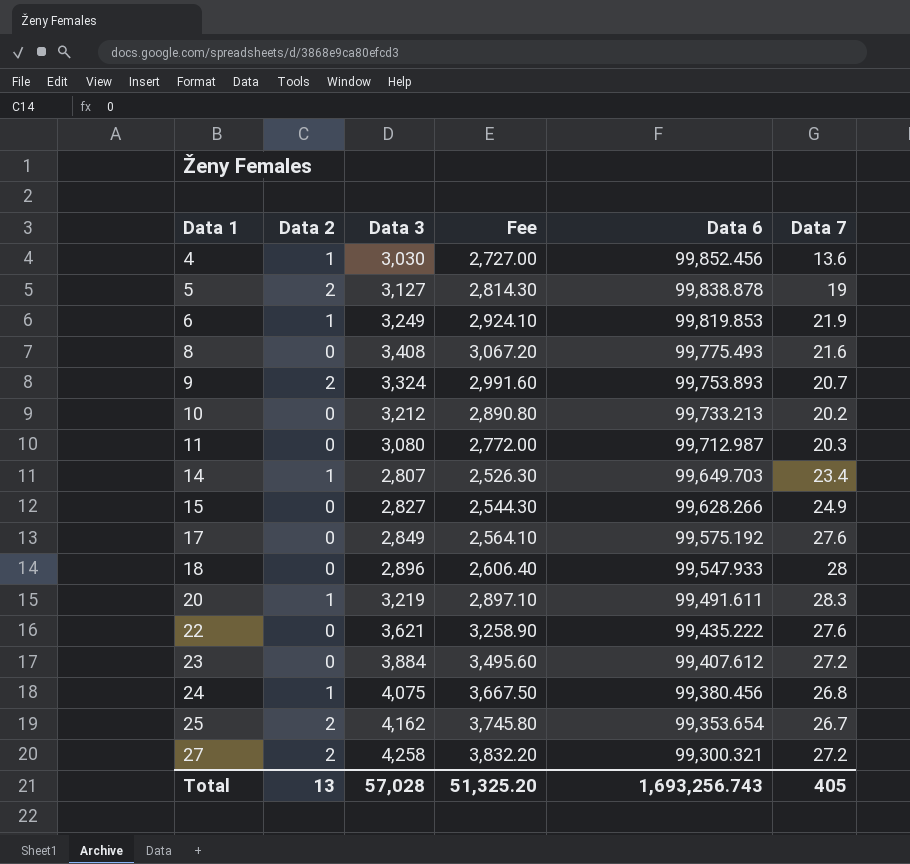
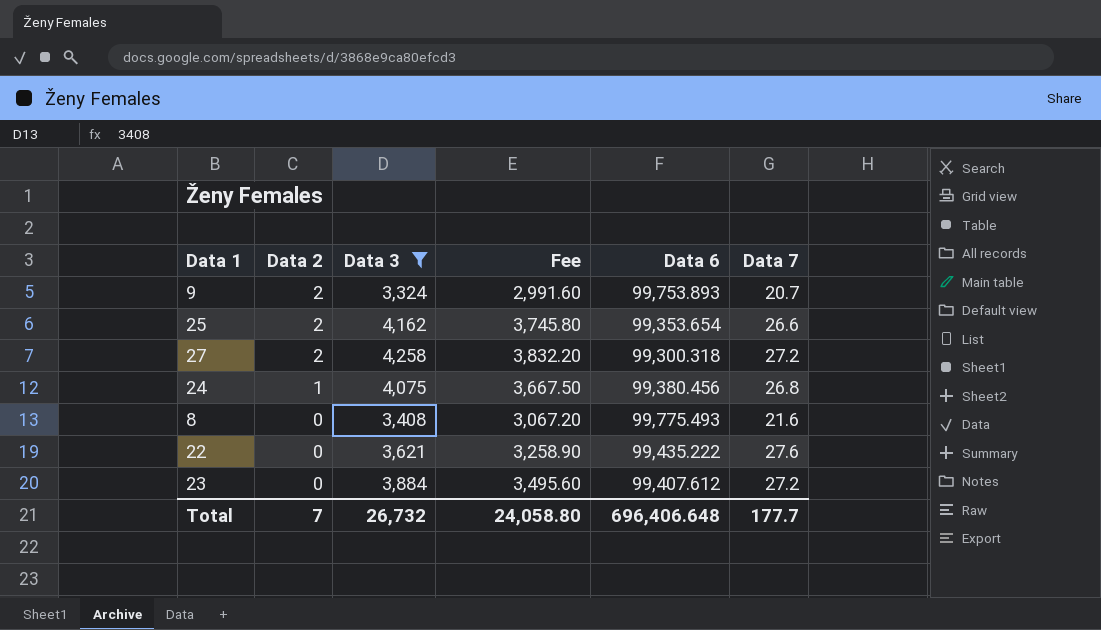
filter: none -> Data 3 >= 3,324
row order: Data 1 ascending -> Data 2 descending
25 | Data 7: 26.7 -> 26.6
27 | Data 6: 99,300.321 -> 99,300.318
Total | Data 2: 13 -> 7
Total | Data 3: 57,028 -> 26,732
Total | Fee: 51,325.20 -> 24,058.80
Total | Data 6: 1,693,256.743 -> 696,406.648
Total | Data 7: 405 -> 177.7

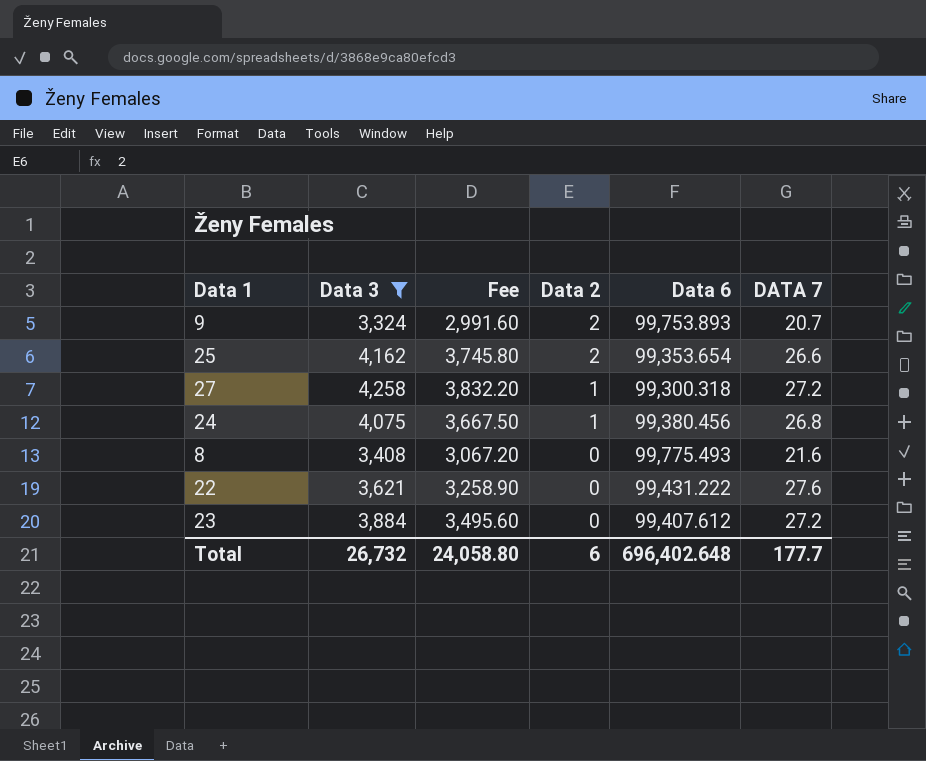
column Data 2 | position: 2 -> 4
column name: Data 7 -> DATA 7
27 | Data 2: 2 -> 1
22 | Data 6: 99,435.222 -> 99,431.222
Total | Data 2: 7 -> 6
Total | Data 6: 696,406.648 -> 696,402.648

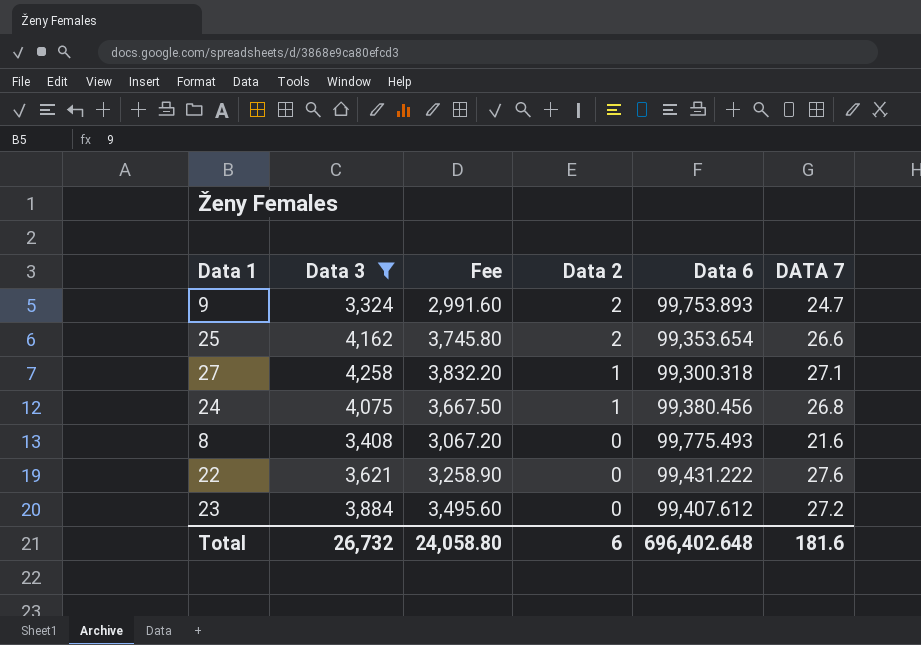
9 | DATA 7: 20.7 -> 24.7
27 | DATA 7: 27.2 -> 27.1
Total | DATA 7: 177.7 -> 181.6

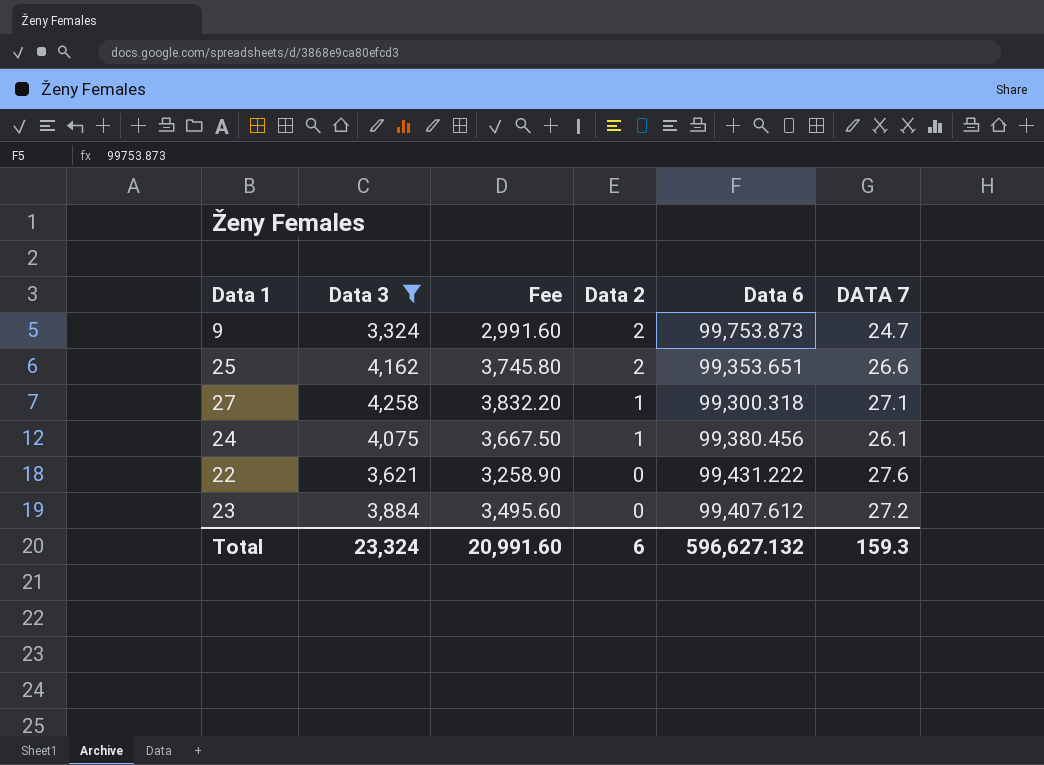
row 8: 3,408 | 3,067.20 | 0 | 99,775.493 | 21.6 -> none
9 | Data 6: 99,753.893 -> 99,753.873
25 | Data 6: 99,353.654 -> 99,353.651
24 | DATA 7: 26.8 -> 26.1
Total | Data 3: 26,732 -> 23,324
Total | Fee: 24,058.80 -> 20,991.60
Total | Data 6: 696,402.648 -> 596,627.132
Total | DATA 7: 181.6 -> 159.3

